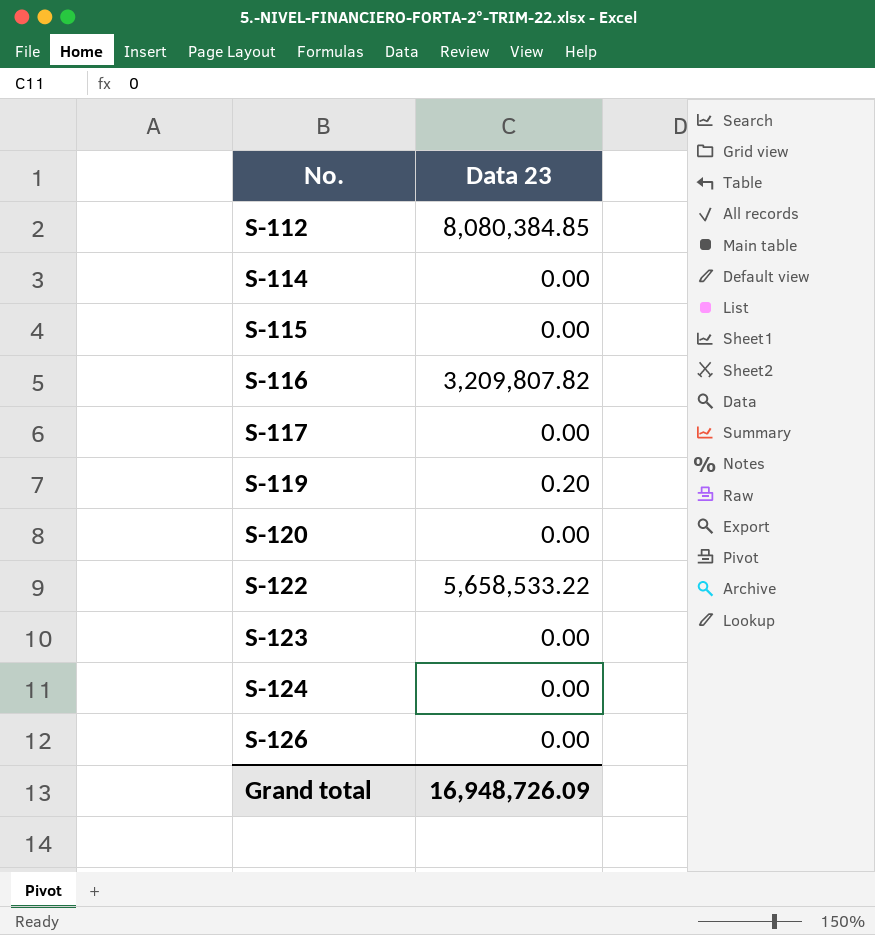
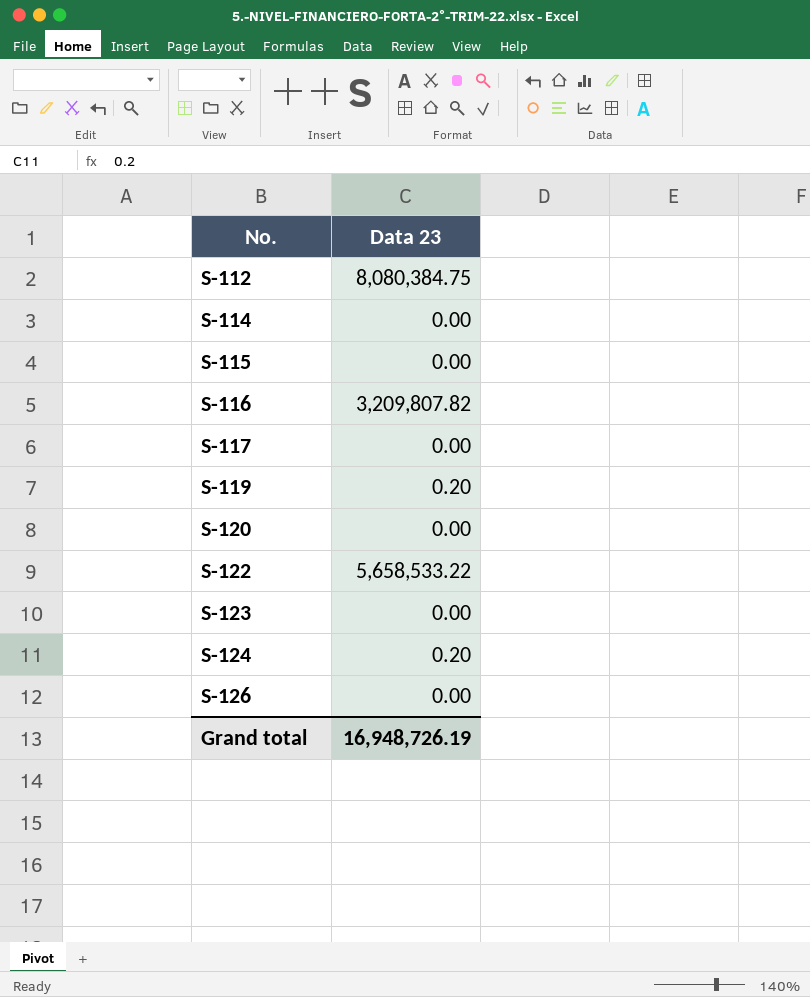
S-112 | Data 23: 8,080,384.85 -> 8,080,384.75
S-124 | Data 23: 0.00 -> 0.20
Grand total | Data 23: 16,948,726.09 -> 16,948,726.19

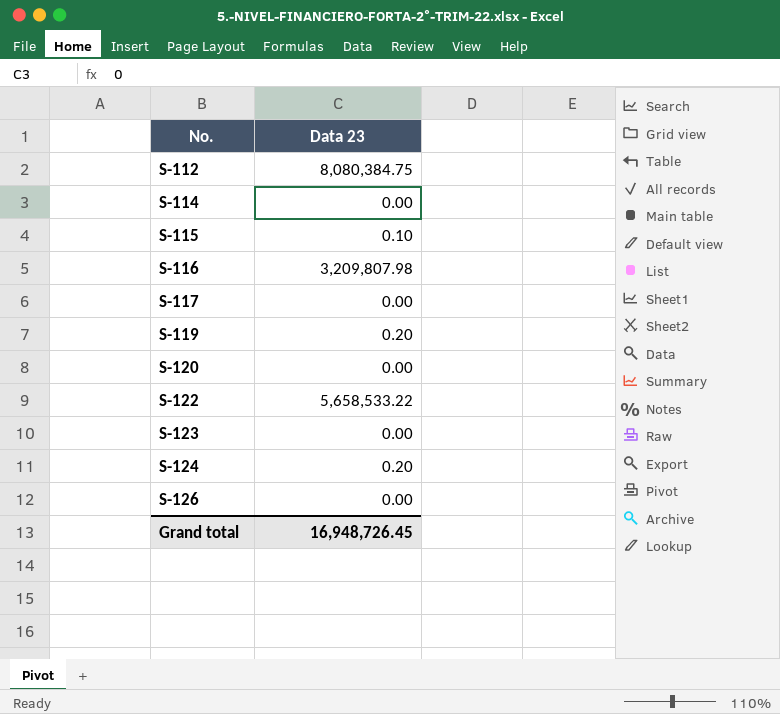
S-115 | Data 23: 0.00 -> 0.10
S-116 | Data 23: 3,209,807.82 -> 3,209,807.98
Grand total | Data 23: 16,948,726.19 -> 16,948,726.45

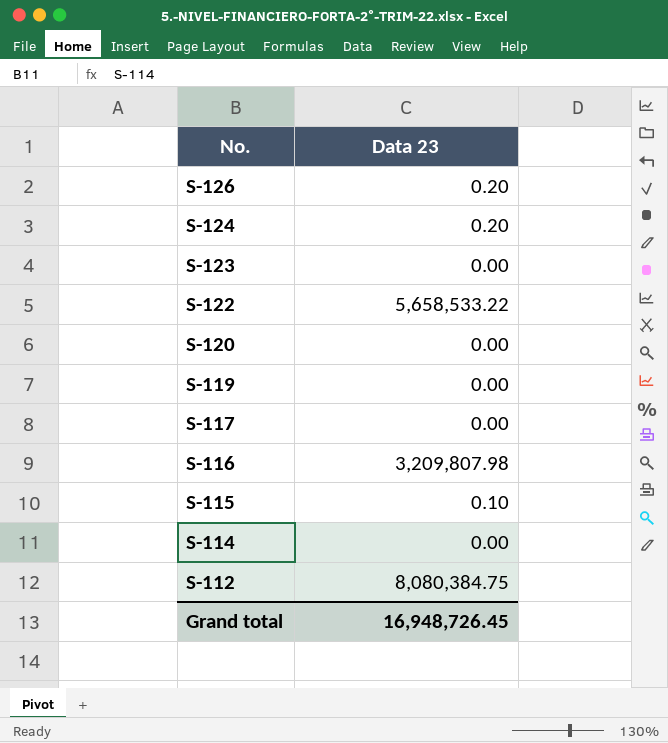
row order: No. ascending -> No. descending
S-126 | Data 23: 0.00 -> 0.20
S-119 | Data 23: 0.20 -> 0.00

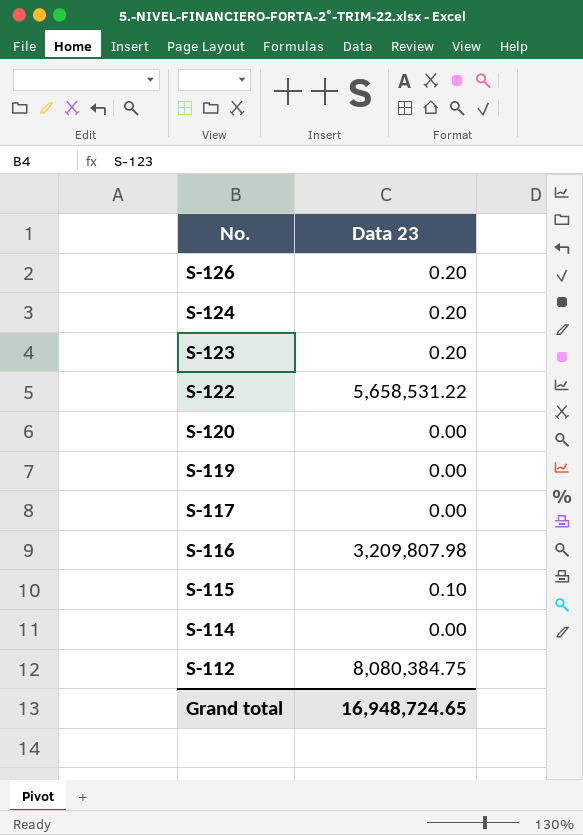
S-123 | Data 23: 0.00 -> 0.20
S-122 | Data 23: 5,658,533.22 -> 5,658,531.22
Grand total | Data 23: 16,948,726.45 -> 16,948,724.65

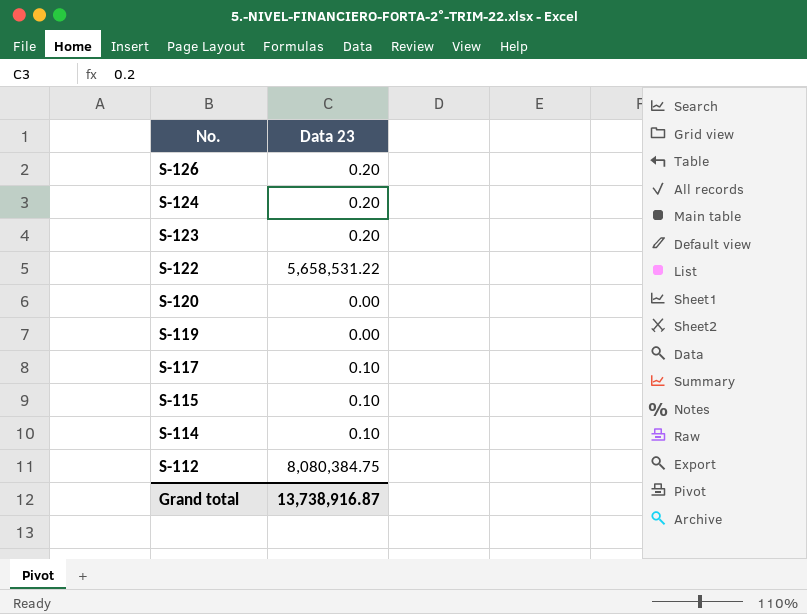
row S-116: 3,209,807.98 -> none
S-117 | Data 23: 0.00 -> 0.10
S-114 | Data 23: 0.00 -> 0.10
Grand total | Data 23: 16,948,724.65 -> 13,738,916.87

